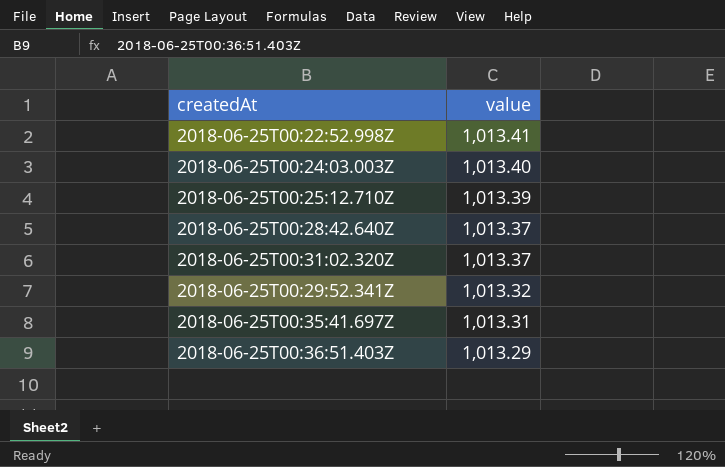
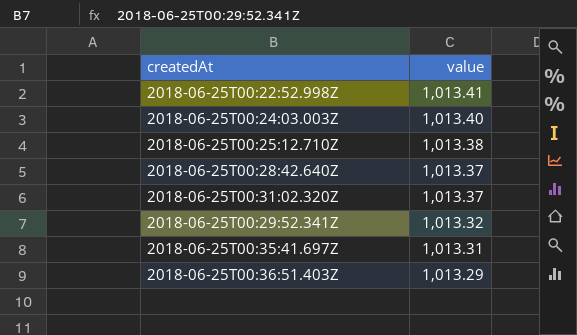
2018-06-25T00:25:12.710Z | value: 1,013.39 -> 1,013.38

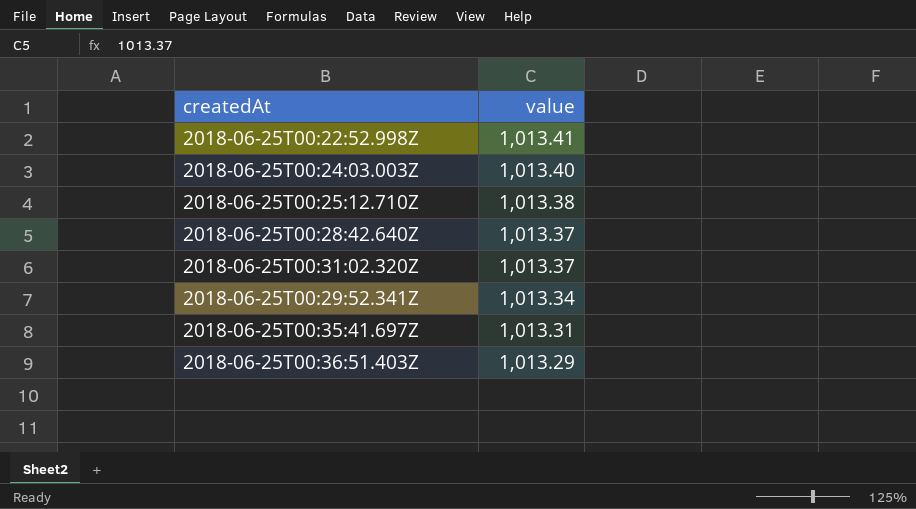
2018-06-25T00:29:52.341Z | value: 1,013.32 -> 1,013.34

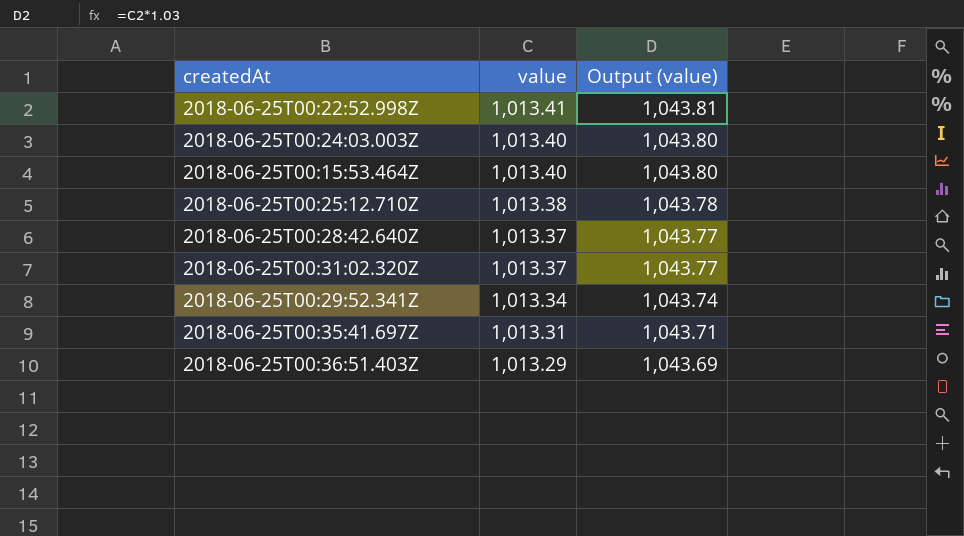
column Output (value) | formula: none -> [value] * 1.03
row 2018-06-25T00:15:53.464Z: none -> 1,013.40 | 1,043.80

